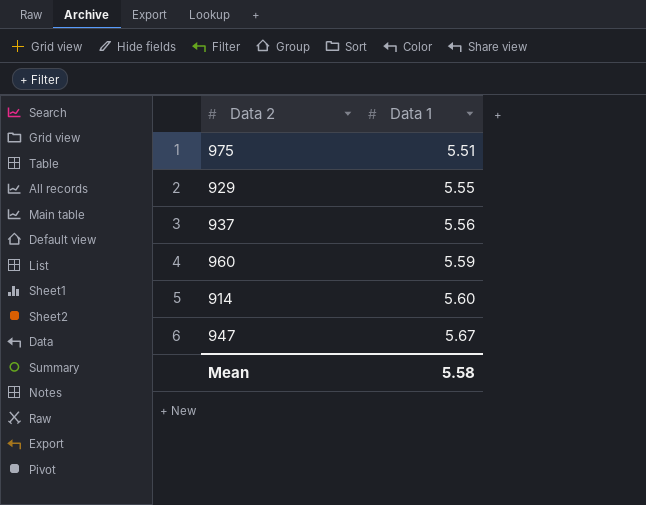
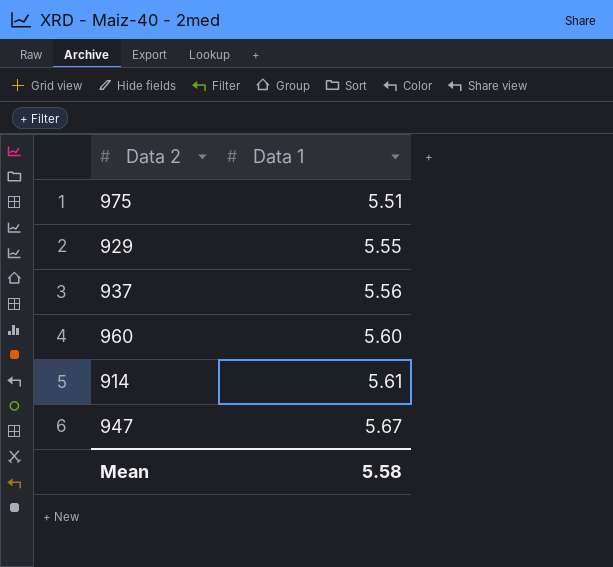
960 | Data 1: 5.59 -> 5.60
914 | Data 1: 5.60 -> 5.61

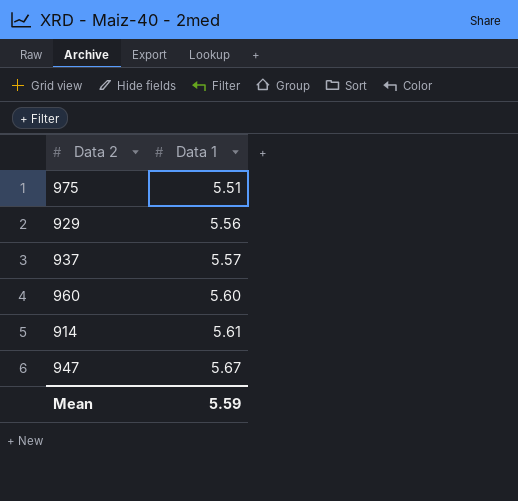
929 | Data 1: 5.55 -> 5.56
937 | Data 1: 5.56 -> 5.57
Mean | Data 1: 5.58 -> 5.59

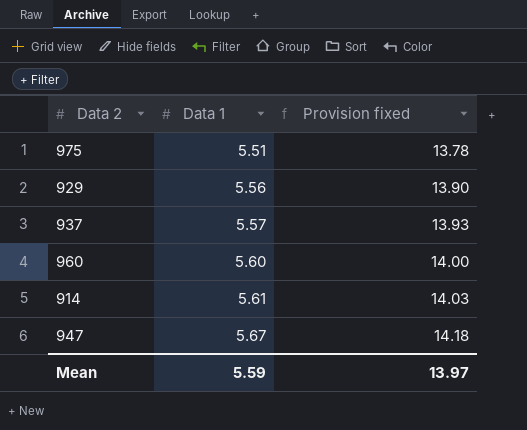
column Provision fixed | formula: none -> [Data 1] * 2.5

